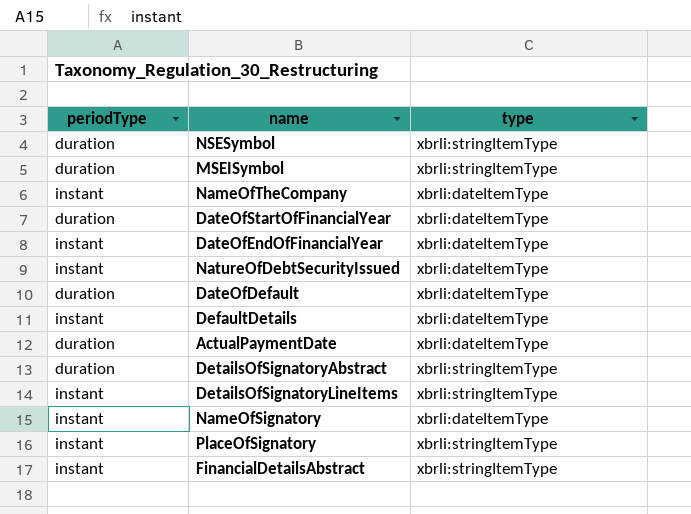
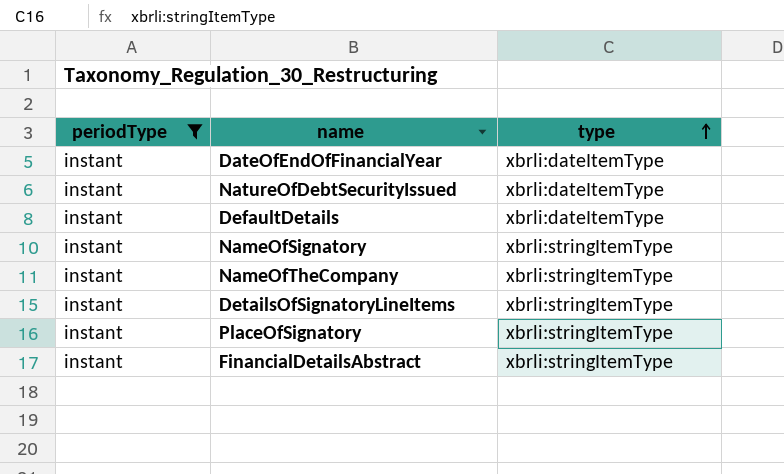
filter: none -> periodType = instant
row order: none -> type ascending
NameOfSignatory | type: xbrli:dateItemType -> xbrli:stringItemType
NameOfTheCompany | type: xbrli:dateItemType -> xbrli:stringItemType

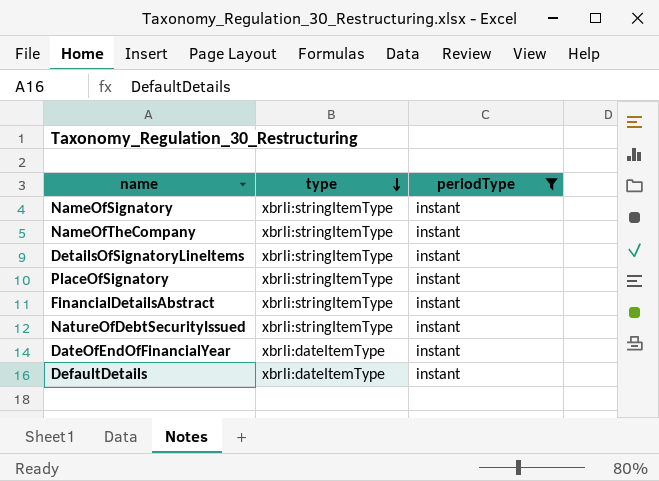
row order: type ascending -> type descending
column periodType | position: 1 -> 3
NatureOfDebtSecurityIssued | type: xbrli:dateItemType -> xbrli:stringItemType

